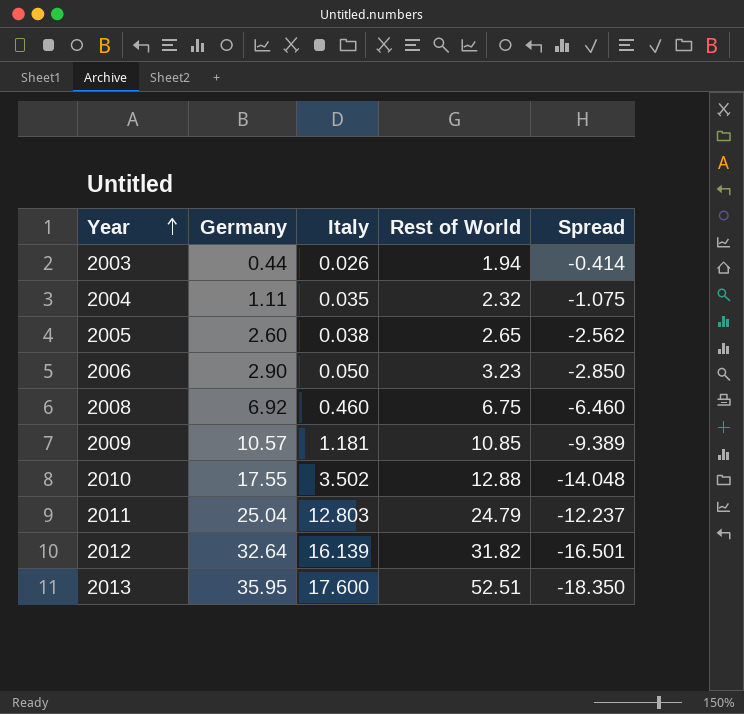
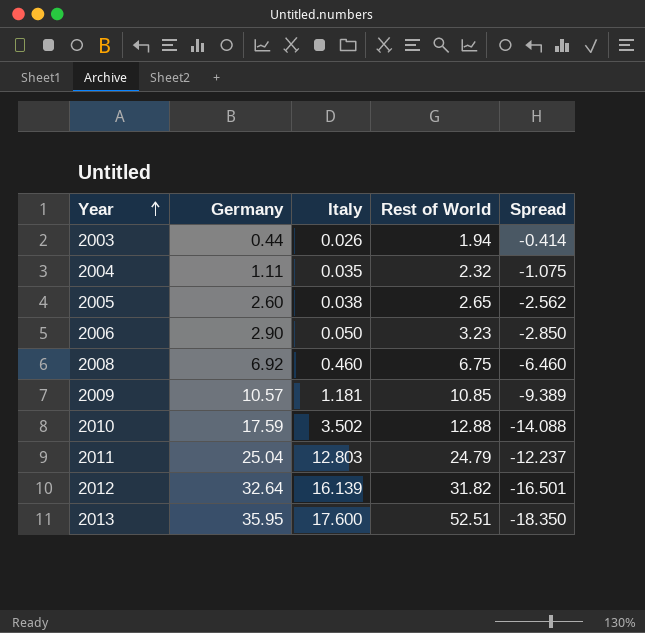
2010 | Germany: 17.55 -> 17.59
2010 | Spread: -14.048 -> -14.088

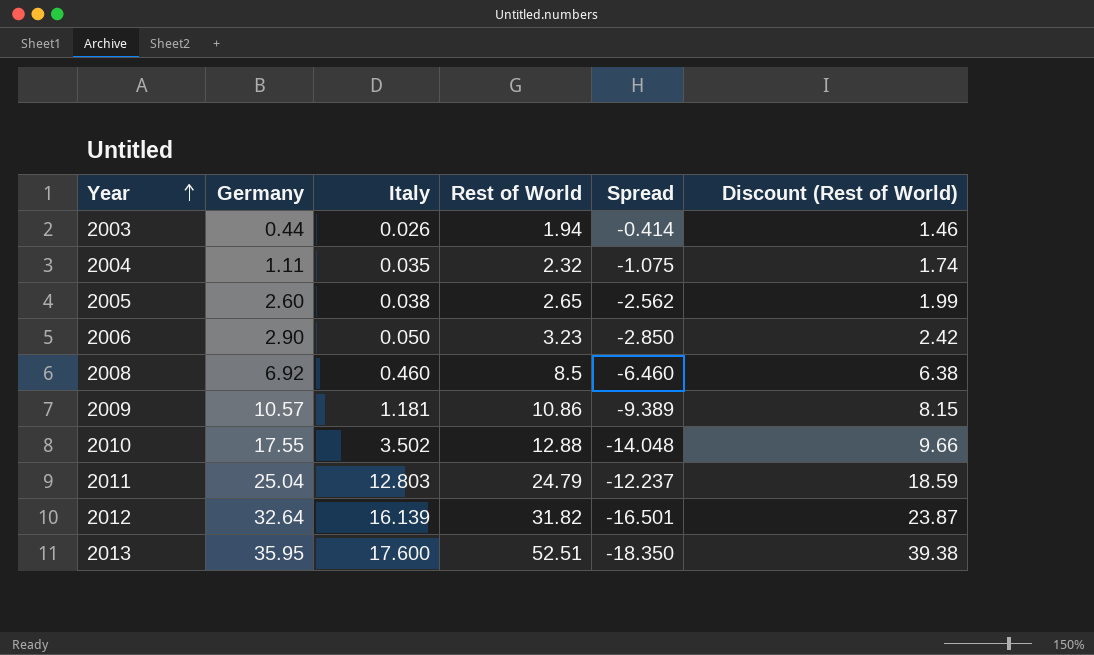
column Discount (Rest of World) | formula: none -> [Rest of World] * 0.75
2008 | Rest of World: 6.75 -> 8.5
2009 | Rest of World: 10.85 -> 10.86
2010 | Germany: 17.59 -> 17.55
2010 | Spread: -14.088 -> -14.048

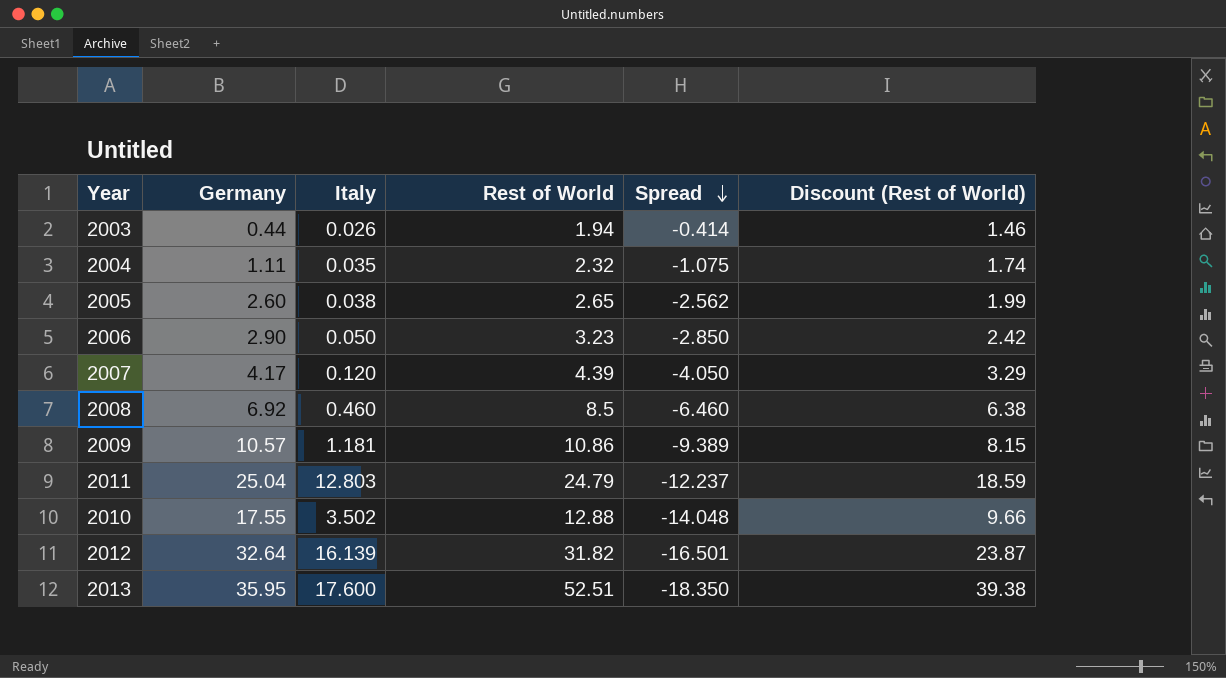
row order: Year ascending -> Spread descending
row 2007: none -> 4.17 | 0.120 | 4.39 | -4.050 | 3.29

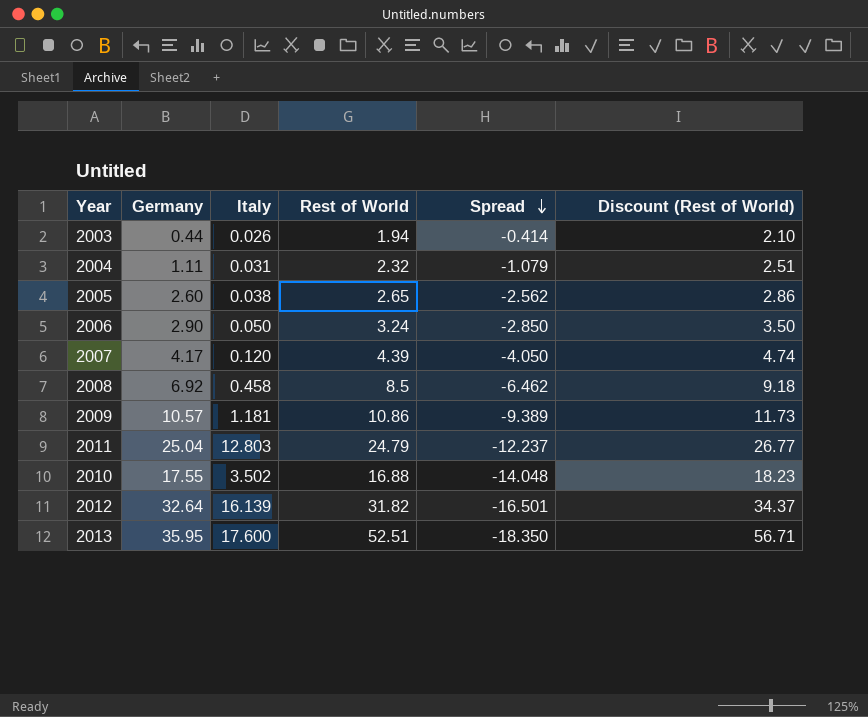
column Discount (Rest of World) | formula: [Rest of World] * 0.75 -> [Rest of World] * 1.08
2004 | Italy: 0.035 -> 0.031
2004 | Spread: -1.075 -> -1.079
2006 | Rest of World: 3.23 -> 3.24
2008 | Italy: 0.460 -> 0.458
2008 | Spread: -6.460 -> -6.462
2010 | Rest of World: 12.88 -> 16.88

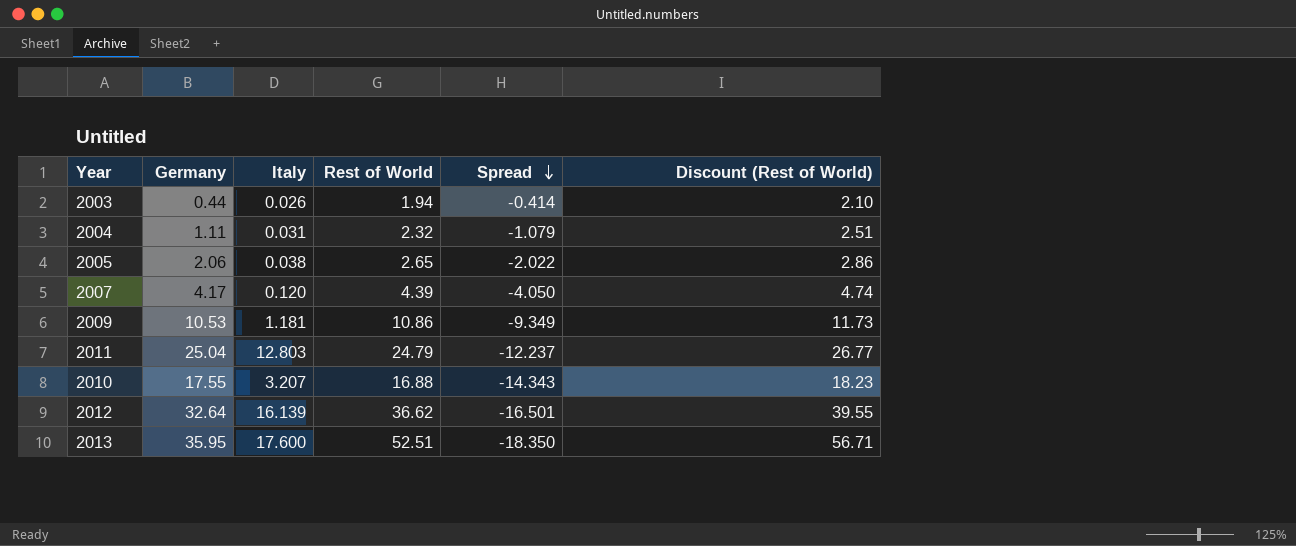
row 2006: 2.90 | 0.050 | 3.24 | -2.850 | 3.50 -> none
row 2008: 6.92 | 0.458 | 8.5 | -6.462 | 9.18 -> none
2005 | Germany: 2.60 -> 2.06
2005 | Spread: -2.562 -> -2.022
2009 | Germany: 10.57 -> 10.53
2009 | Spread: -9.389 -> -9.349
2010 | Italy: 3.502 -> 3.207
2010 | Spread: -14.048 -> -14.343
2012 | Rest of World: 31.82 -> 36.62
2012 | Discount (Rest of World): 34.37 -> 39.55

